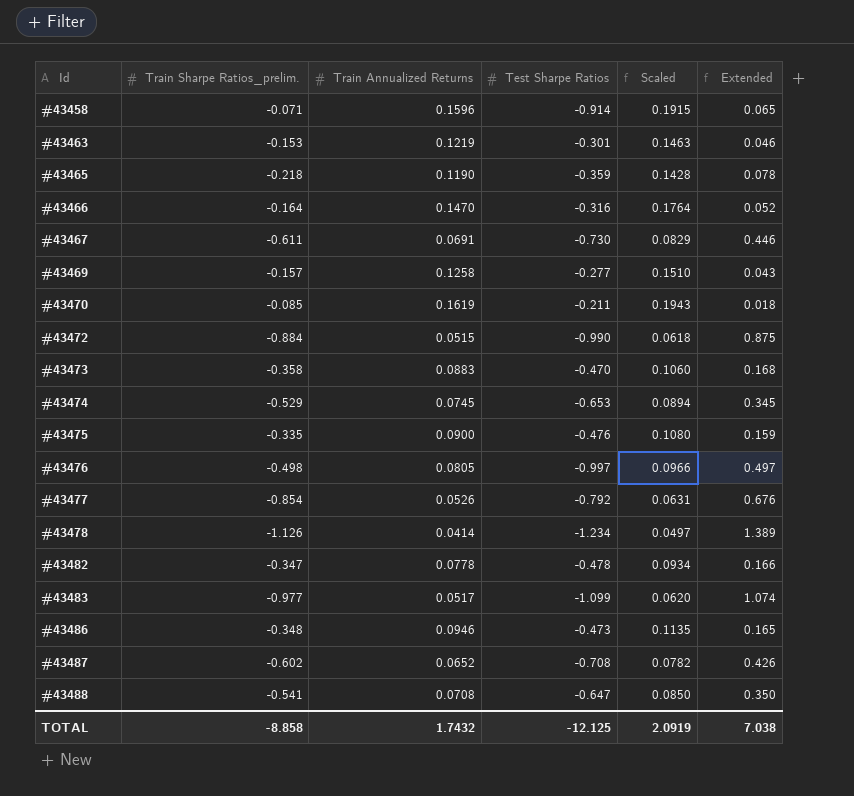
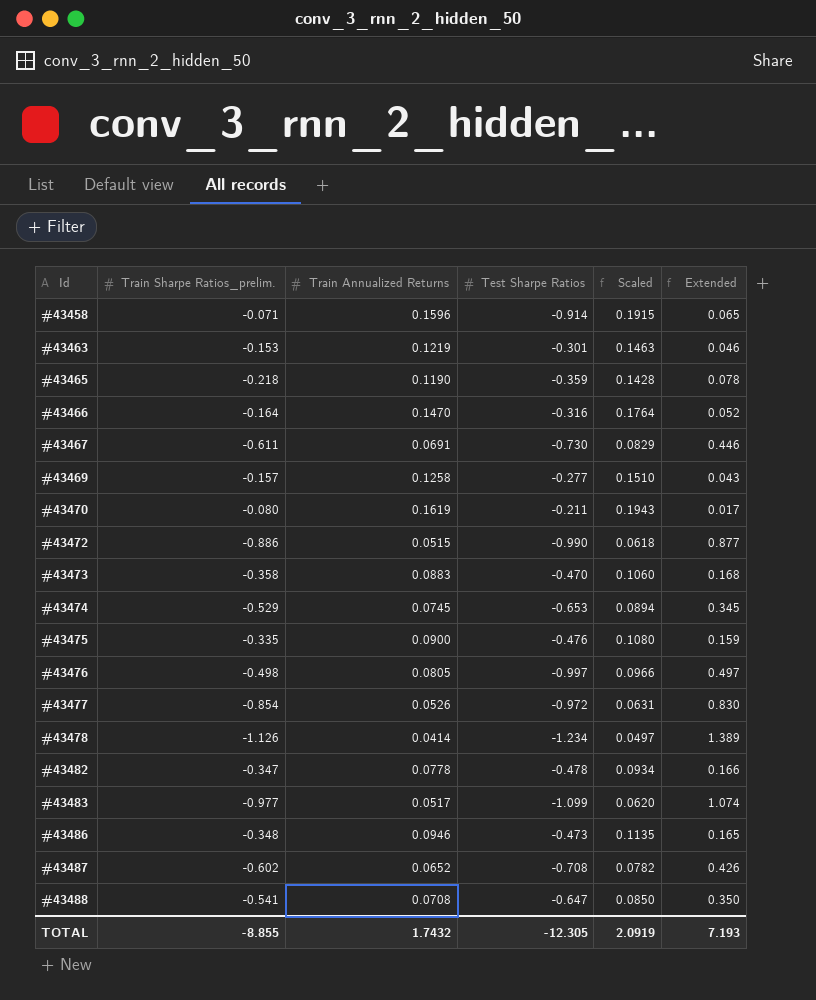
#43470 | Train Sharpe Ratios_prelim.: -0.085 -> -0.080
#43470 | Extended: 0.018 -> 0.017
#43472 | Train Sharpe Ratios_prelim.: -0.884 -> -0.886
#43472 | Extended: 0.875 -> 0.877
#43477 | Test Sharpe Ratios: -0.792 -> -0.972
#43477 | Extended: 0.676 -> 0.830
TOTAL | Train Sharpe Ratios_prelim.: -8.858 -> -8.855
TOTAL | Test Sharpe Ratios: -12.125 -> -12.305
TOTAL | Extended: 7.038 -> 7.193

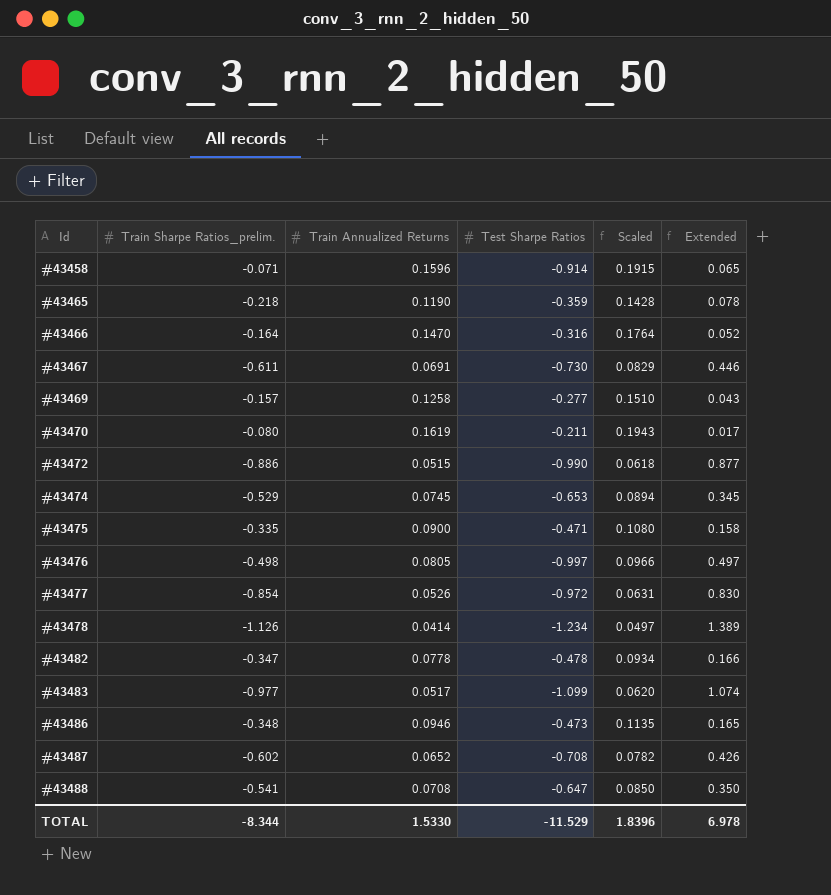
row #43463: -0.153 | 0.1219 | -0.301 | 0.1463 | 0.046 -> none
row #43473: -0.358 | 0.0883 | -0.470 | 0.1060 | 0.168 -> none
#43475 | Test Sharpe Ratios: -0.476 -> -0.471
#43475 | Extended: 0.159 -> 0.158
TOTAL | Train Sharpe Ratios_prelim.: -8.855 -> -8.344
TOTAL | Train Annualized Returns: 1.7432 -> 1.5330
TOTAL | Test Sharpe Ratios: -12.305 -> -11.529
TOTAL | Scaled: 2.0919 -> 1.8396
TOTAL | Extended: 7.193 -> 6.978

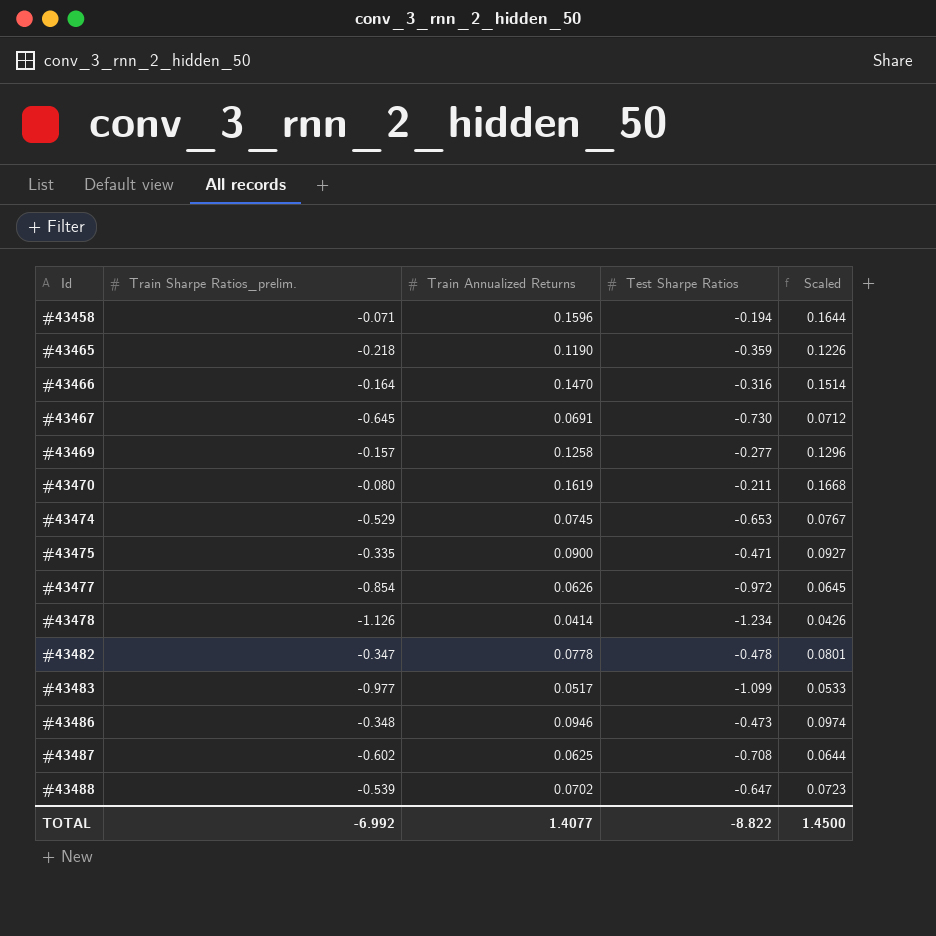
column Extended | formula: [Train Sharpe Ratios_prelim.] * [Test Sharpe Ratios] -> none
column Scaled | formula: [Train Annualized Returns] * 1.2 -> [Train Annualized Returns] * 1.03
row #43472: -0.886 | 0.0515 | -0.990 | 0.0618 | 0.877 -> none
row #43476: -0.498 | 0.0805 | -0.997 | 0.0966 | 0.497 -> none
#43458 | Test Sharpe Ratios: -0.914 -> -0.194
#43467 | Train Sharpe Ratios_prelim.: -0.611 -> -0.645
#43477 | Train Annualized Returns: 0.0526 -> 0.0626
#43487 | Train Annualized Returns: 0.0652 -> 0.0625
#43488 | Train Sharpe Ratios_prelim.: -0.541 -> -0.539
#43488 | Train Annualized Returns: 0.0708 -> 0.0702
TOTAL | Train Sharpe Ratios_prelim.: -8.344 -> -6.992
TOTAL | Train Annualized Returns: 1.5330 -> 1.4077
TOTAL | Test Sharpe Ratios: -11.529 -> -8.822
TOTAL | Scaled: 1.8396 -> 1.4500

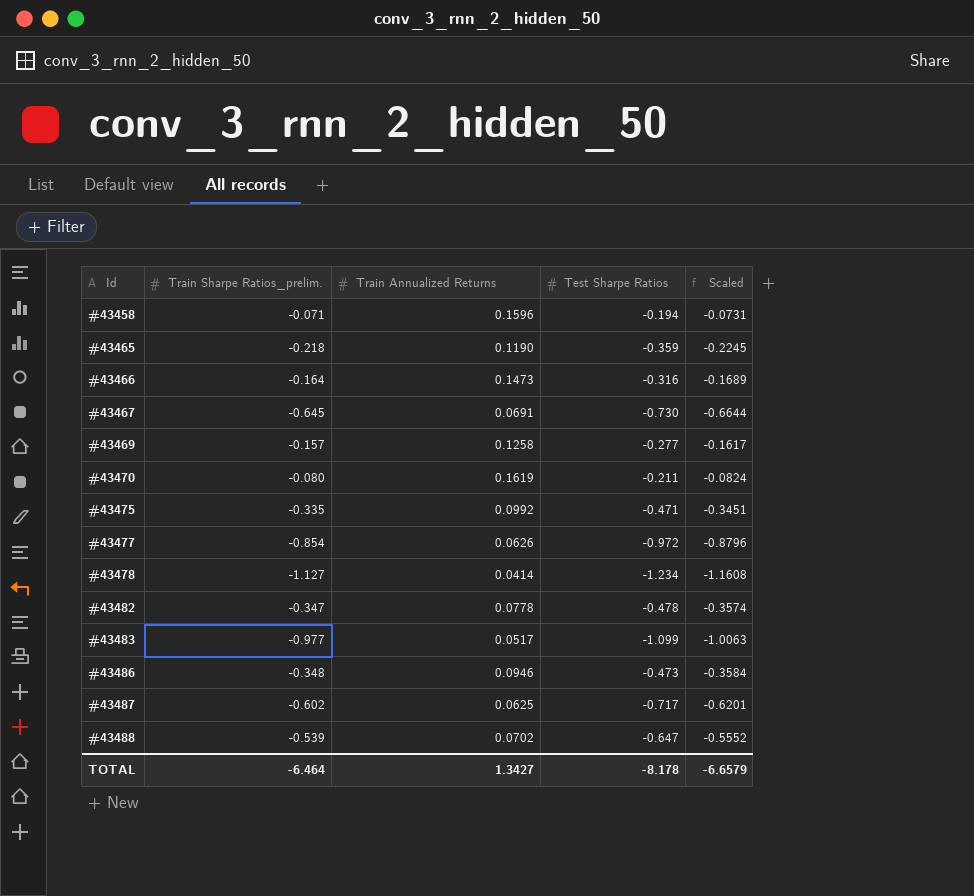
column Scaled | formula: [Train Annualized Returns] * 1.03 -> [Train Sharpe Ratios_prelim.] * 1.03
row #43474: -0.529 | 0.0745 | -0.653 | 0.0767 -> none
#43466 | Train Annualized Returns: 0.1470 -> 0.1473
#43475 | Train Annualized Returns: 0.0900 -> 0.0992
#43478 | Train Sharpe Ratios_prelim.: -1.126 -> -1.127
#43487 | Test Sharpe Ratios: -0.708 -> -0.717
TOTAL | Train Sharpe Ratios_prelim.: -6.992 -> -6.464
TOTAL | Train Annualized Returns: 1.4077 -> 1.3427
TOTAL | Test Sharpe Ratios: -8.822 -> -8.178
TOTAL | Scaled: 1.4500 -> -6.6579

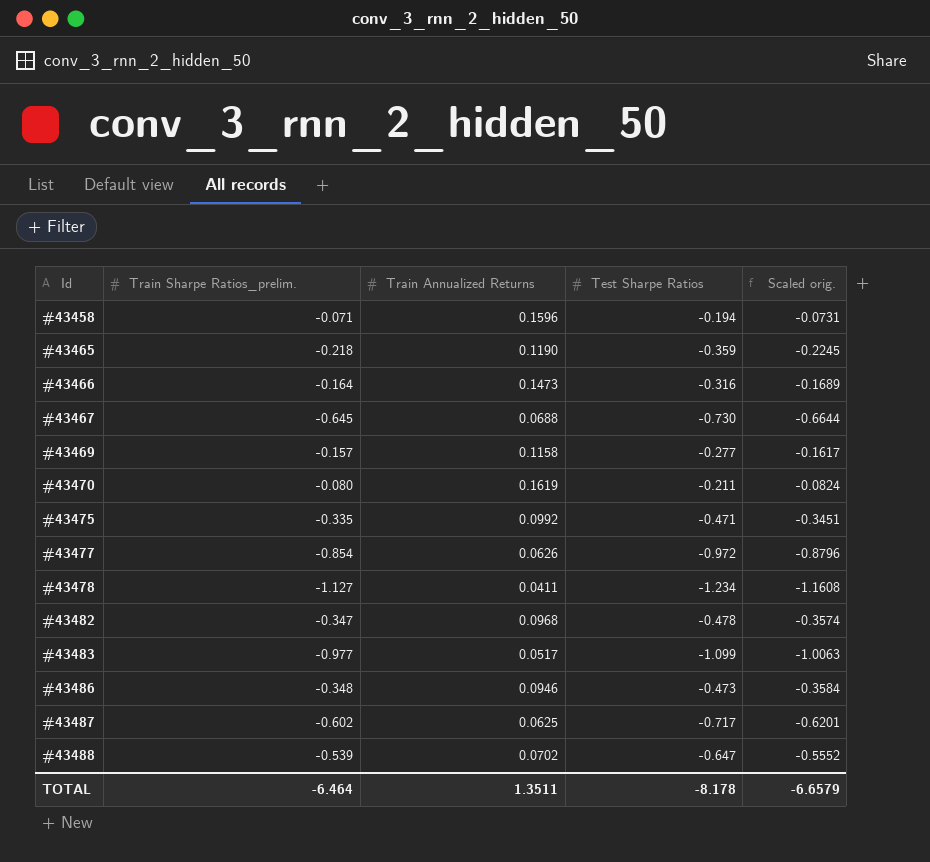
column name: Scaled -> Scaled orig.
#43467 | Train Annualized Returns: 0.0691 -> 0.0688
#43469 | Train Annualized Returns: 0.1258 -> 0.1158
#43478 | Train Annualized Returns: 0.0414 -> 0.0411
#43482 | Train Annualized Returns: 0.0778 -> 0.0968
TOTAL | Train Annualized Returns: 1.3427 -> 1.3511

